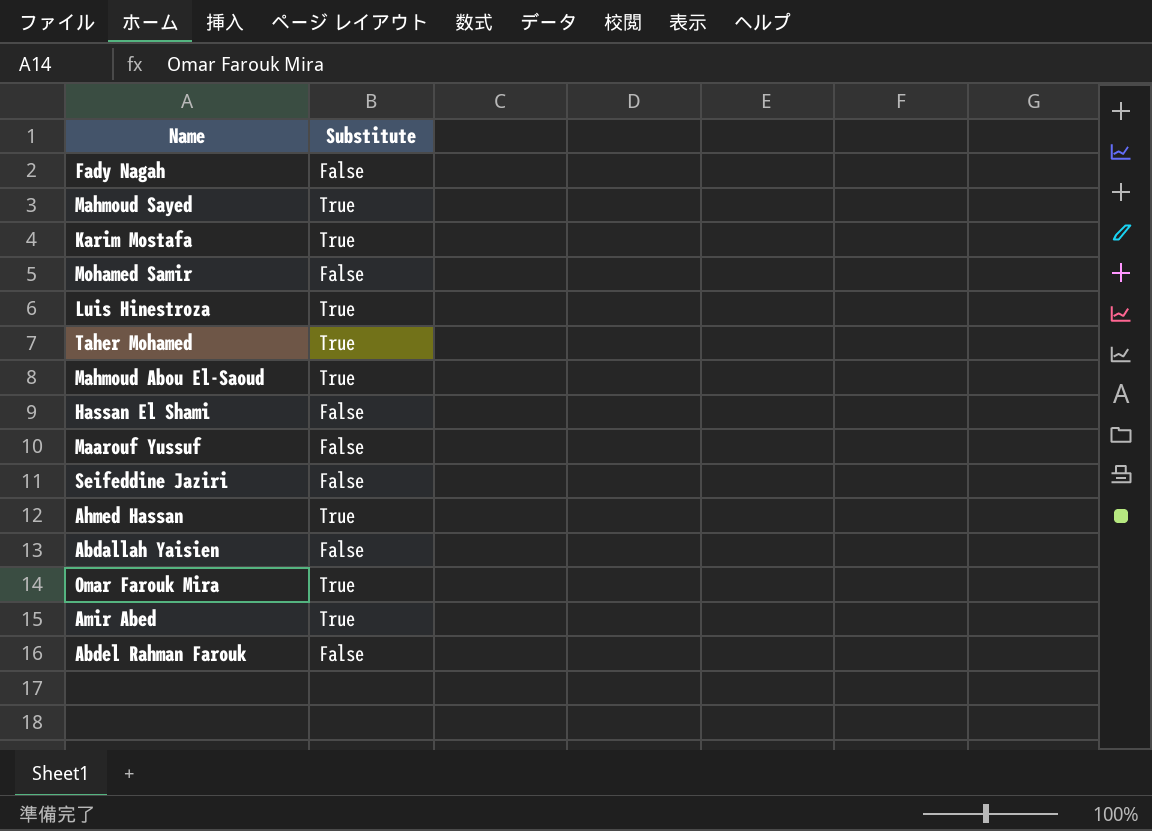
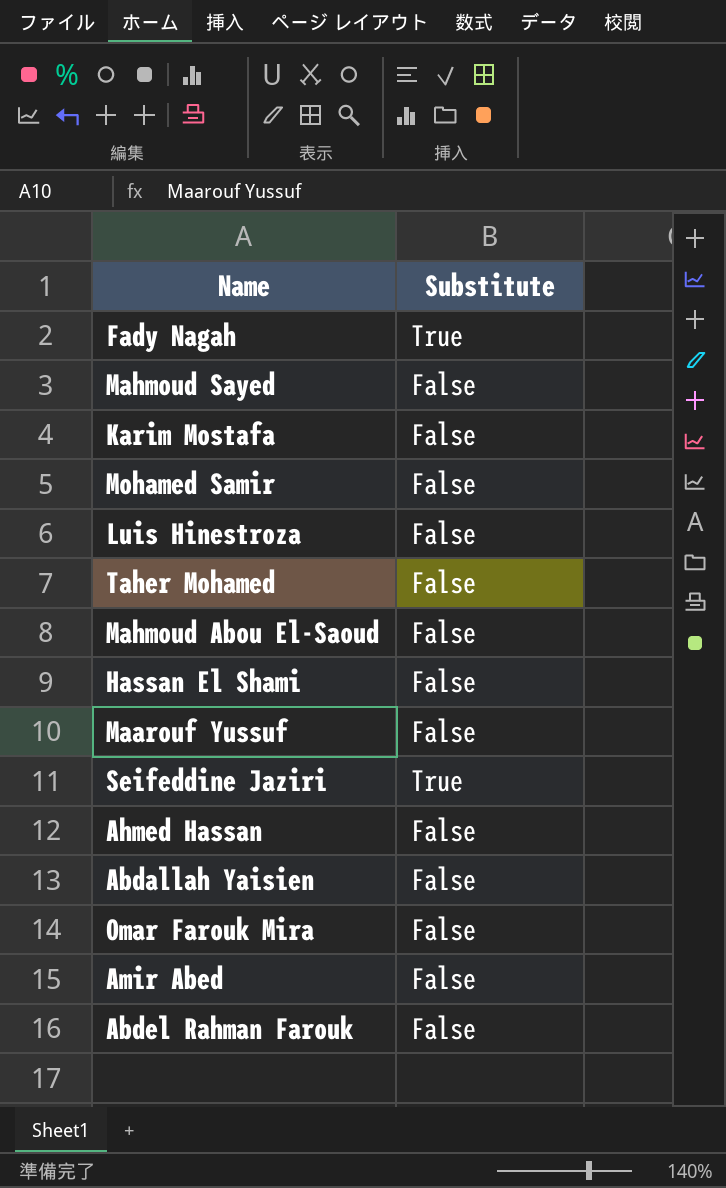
Fady Nagah | Substitute: False -> True
Mahmoud Sayed | Substitute: True -> False
Karim Mostafa | Substitute: True -> False
Luis Hinestroza | Substitute: True -> False
Taher Mohamed | Substitute: True -> False
Mahmoud Abou El-Saoud | Substitute: True -> False
Seifeddine Jaziri | Substitute: False -> True
Ahmed Hassan | Substitute: True -> False
Omar Farouk Mira | Substitute: True -> False
Amir Abed | Substitute: True -> False

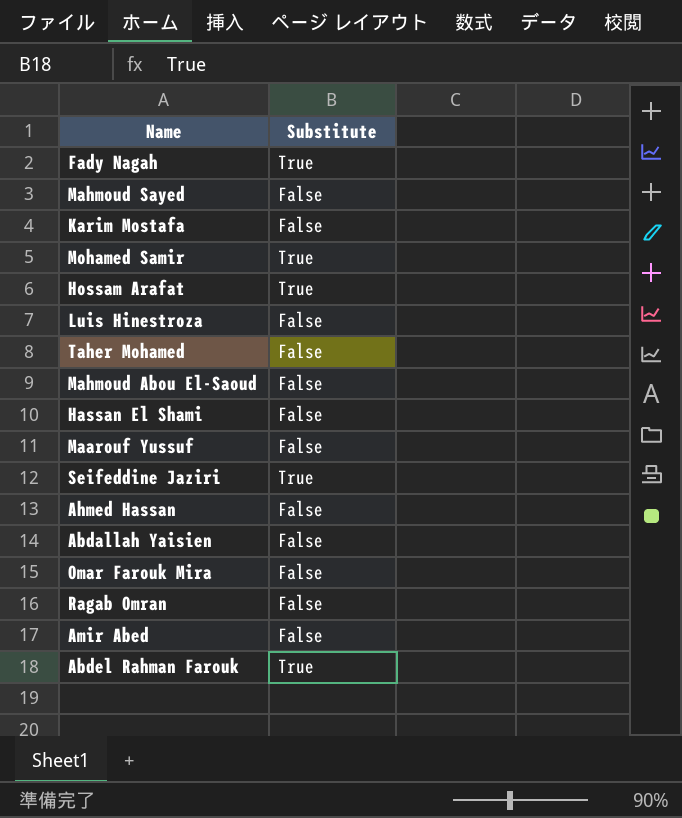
Mohamed Samir | Substitute: False -> True
row Hossam Arafat: none -> True
row Ragab Omran: none -> False
Abdel Rahman Farouk | Substitute: False -> True

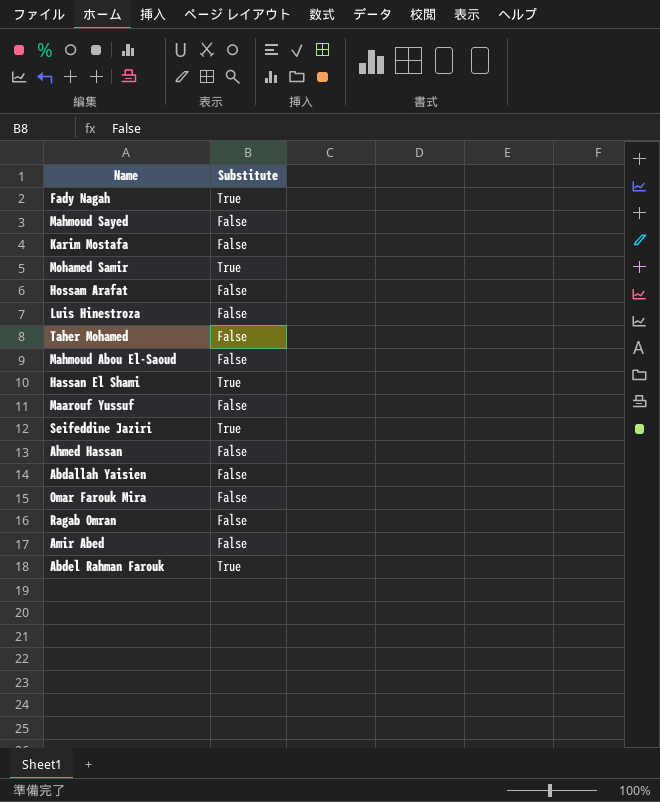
Hossam Arafat | Substitute: True -> False
Hassan El Shami | Substitute: False -> True

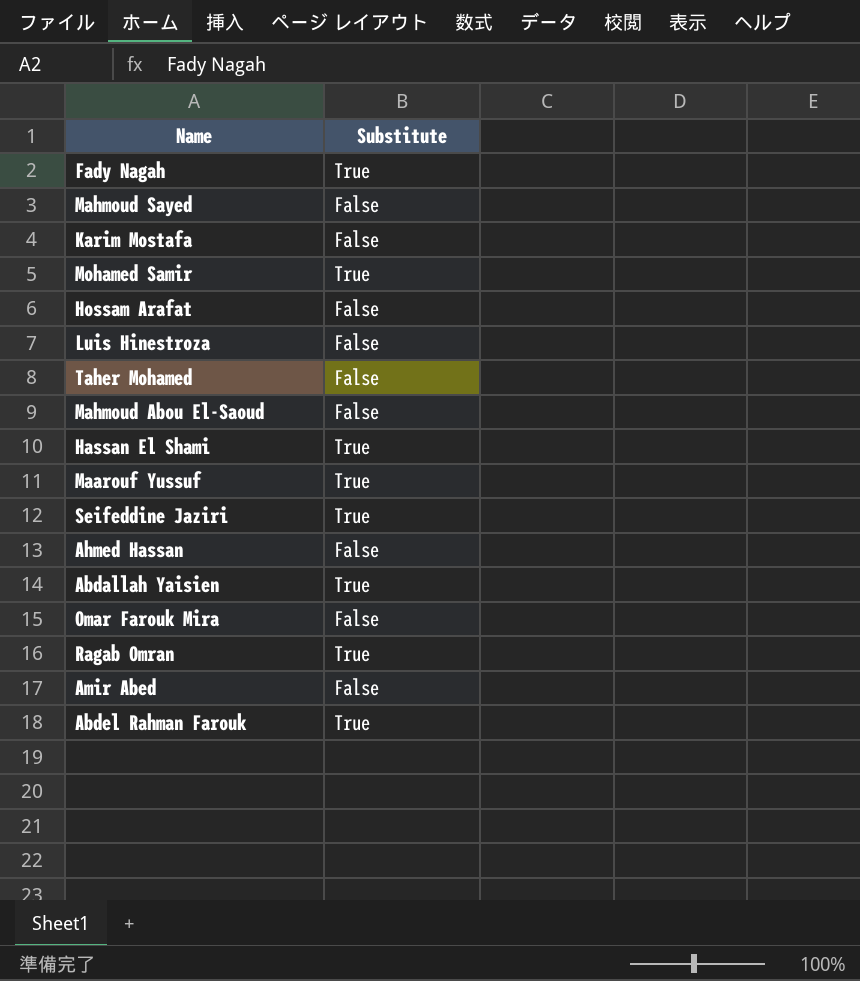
Maarouf Yussuf | Substitute: False -> True
Abdallah Yaisien | Substitute: False -> True
Ragab Omran | Substitute: False -> True

